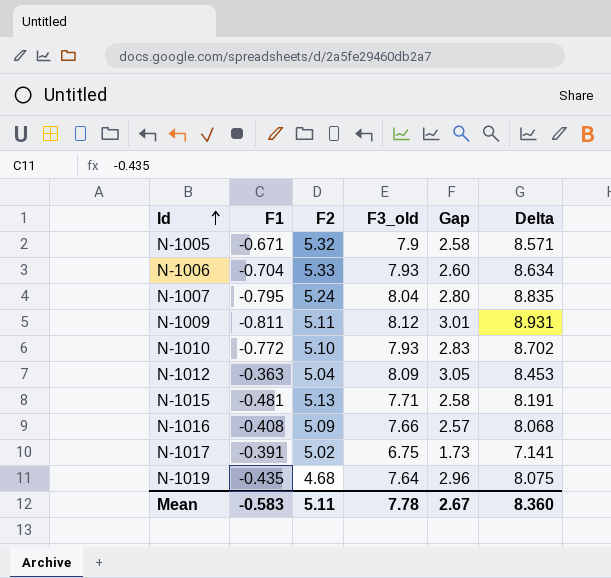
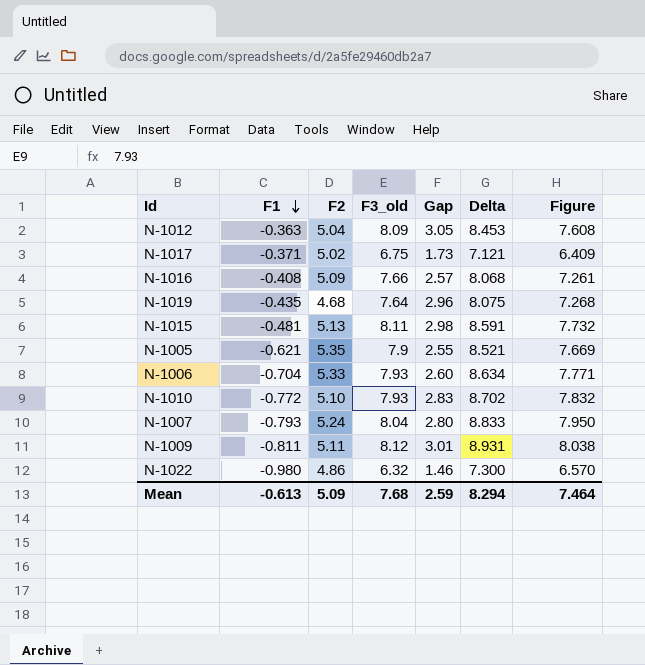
row order: Id ascending -> F1 descending
column Figure | formula: none -> [Delta] * 0.9
N-1017 | F1: -0.391 -> -0.371
N-1017 | Delta: 7.141 -> 7.121
N-1015 | F3_old: 7.71 -> 8.11
N-1015 | Gap: 2.58 -> 2.98
N-1015 | Delta: 8.191 -> 8.591
N-1005 | F1: -0.671 -> -0.621
N-1005 | F2: 5.32 -> 5.35
N-1005 | Gap: 2.58 -> 2.55
N-1005 | Delta: 8.571 -> 8.521
N-1007 | F1: -0.795 -> -0.793
N-1007 | Delta: 8.835 -> 8.833
row N-1022: none -> -0.980 | 4.86 | 6.32 | 1.46 | 7.300 | 6.570
Mean | F1: -0.583 -> -0.613
Mean | F2: 5.11 -> 5.09
Mean | F3_old: 7.78 -> 7.68
Mean | Gap: 2.67 -> 2.59
Mean | Delta: 8.360 -> 8.294

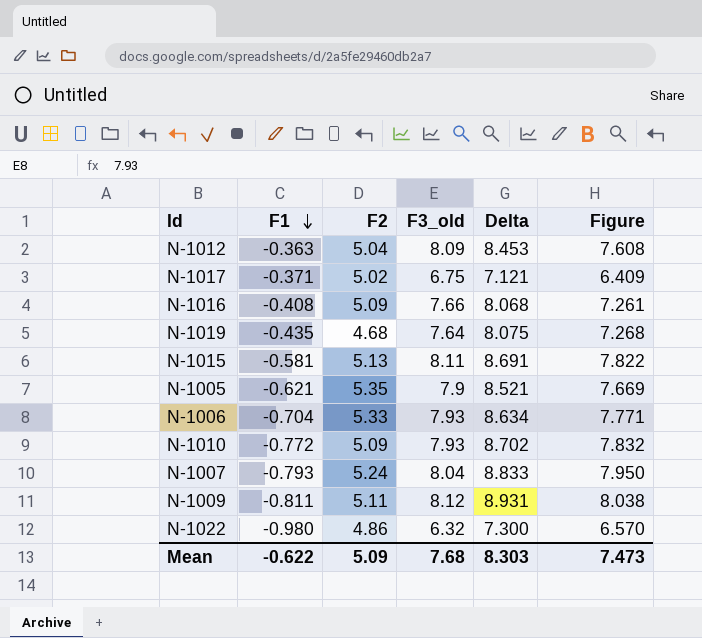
column Gap | formula: [F3_old] - [F2] -> none
N-1015 | F1: -0.481 -> -0.581
N-1015 | Delta: 8.591 -> 8.691
N-1015 | Figure: 7.732 -> 7.822
N-1010 | F2: 5.10 -> 5.09
Mean | F1: -0.613 -> -0.622
Mean | Delta: 8.294 -> 8.303
Mean | Figure: 7.464 -> 7.473

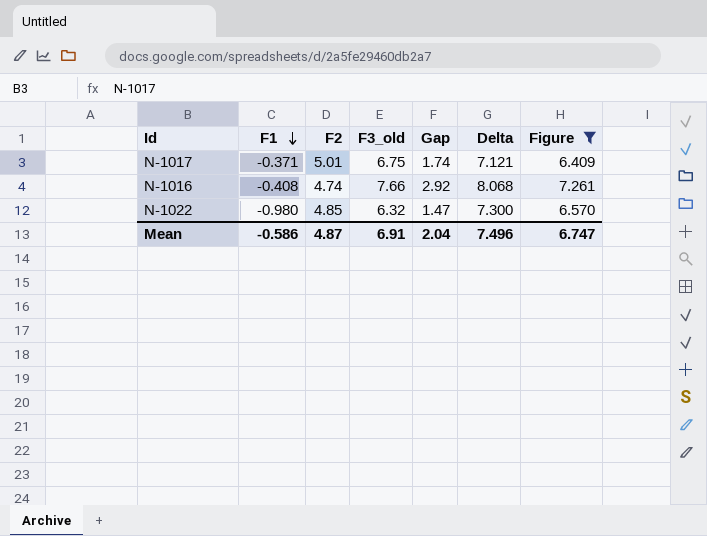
filter: none -> Figure <= 7.261
column Gap | formula: none -> [F3_old] - [F2]
N-1017 | F2: 5.02 -> 5.01
N-1016 | F2: 5.09 -> 4.74
N-1022 | F2: 4.86 -> 4.85
Mean | F1: -0.622 -> -0.586
Mean | F2: 5.09 -> 4.87
Mean | F3_old: 7.68 -> 6.91
Mean | Delta: 8.303 -> 7.496
Mean | Figure: 7.473 -> 6.747

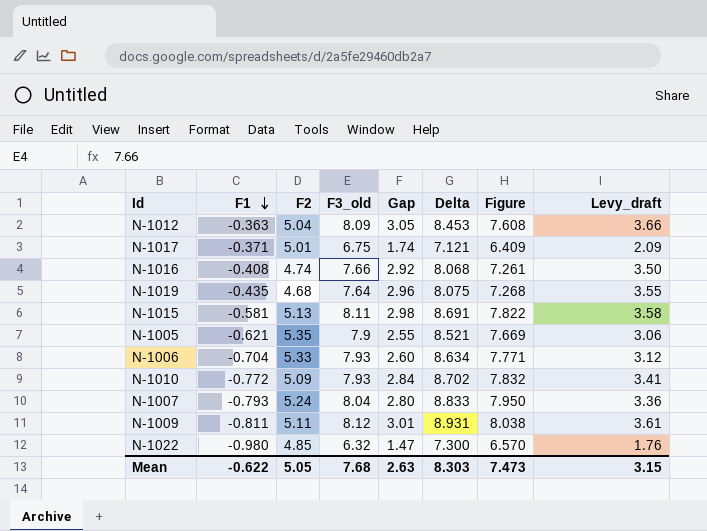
filter: Figure <= 7.261 -> none
column Levy_draft | formula: none -> [Gap] * 1.2
Mean | F1: -0.586 -> -0.622
Mean | F2: 4.87 -> 5.05
Mean | F3_old: 6.91 -> 7.68
Mean | Gap: 2.04 -> 2.63
Mean | Delta: 7.496 -> 8.303
Mean | Figure: 6.747 -> 7.473

